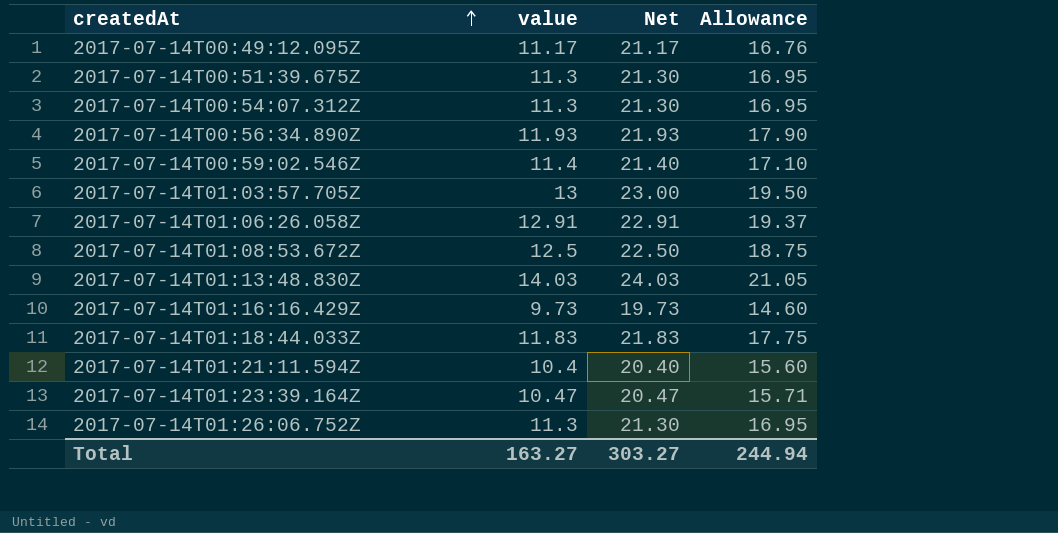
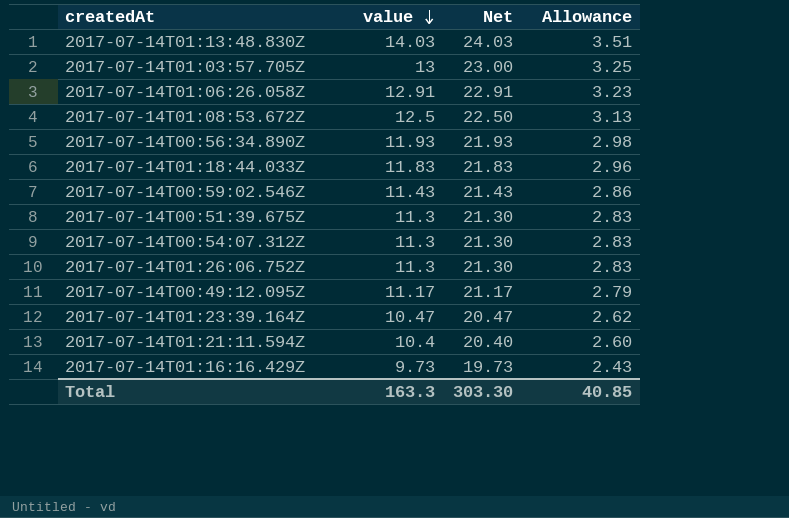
row order: createdAt ascending -> value descending
column Allowance | formula: [value] * 1.5 -> [value] * 0.25
2017-07-14T00:59:02.546Z | value: 11.4 -> 11.43
2017-07-14T00:59:02.546Z | Net: 21.40 -> 21.43
Total | value: 163.27 -> 163.3
Total | Net: 303.27 -> 303.30
Total | Allowance: 244.94 -> 40.85

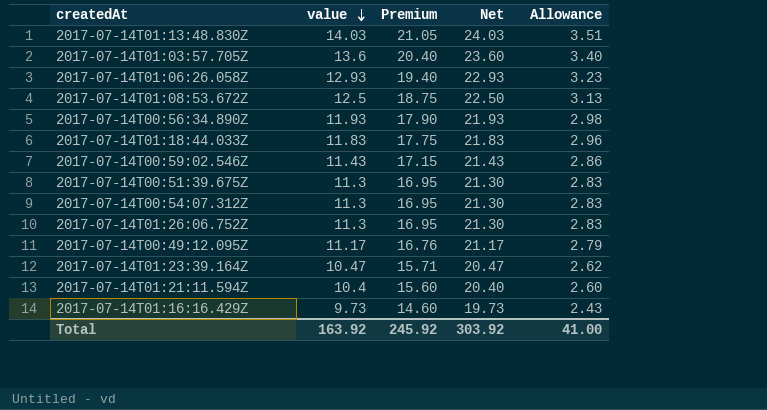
column Premium | formula: none -> [value] * 1.5
2017-07-14T01:03:57.705Z | value: 13 -> 13.6
2017-07-14T01:03:57.705Z | Net: 23.00 -> 23.60
2017-07-14T01:03:57.705Z | Allowance: 3.25 -> 3.40
2017-07-14T01:06:26.058Z | value: 12.91 -> 12.93
2017-07-14T01:06:26.058Z | Net: 22.91 -> 22.93
Total | value: 163.3 -> 163.92
Total | Net: 303.30 -> 303.92
Total | Allowance: 40.85 -> 41.00

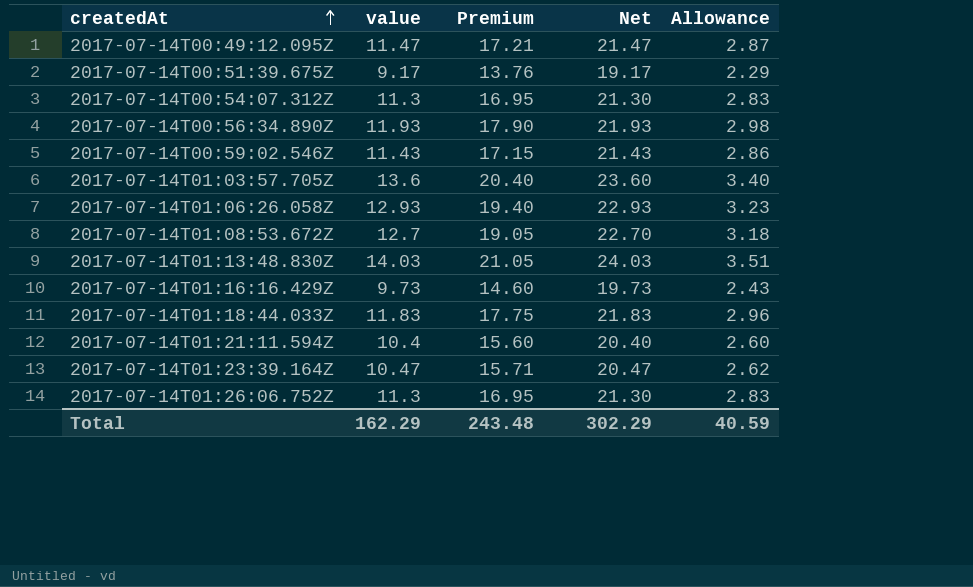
row order: value descending -> createdAt ascending
2017-07-14T00:49:12.095Z | value: 11.17 -> 11.47
2017-07-14T00:49:12.095Z | Premium: 16.76 -> 17.21
2017-07-14T00:49:12.095Z | Net: 21.17 -> 21.47
2017-07-14T00:49:12.095Z | Allowance: 2.79 -> 2.87
2017-07-14T00:51:39.675Z | value: 11.3 -> 9.17
2017-07-14T00:51:39.675Z | Premium: 16.95 -> 13.76
2017-07-14T00:51:39.675Z | Net: 21.30 -> 19.17
2017-07-14T00:51:39.675Z | Allowance: 2.83 -> 2.29
2017-07-14T01:08:53.672Z | value: 12.5 -> 12.7
2017-07-14T01:08:53.672Z | Premium: 18.75 -> 19.05
2017-07-14T01:08:53.672Z | Net: 22.50 -> 22.70
2017-07-14T01:08:53.672Z | Allowance: 3.13 -> 3.18
Total | value: 163.92 -> 162.29
Total | Premium: 245.92 -> 243.48
Total | Net: 303.92 -> 302.29
Total | Allowance: 41.00 -> 40.59

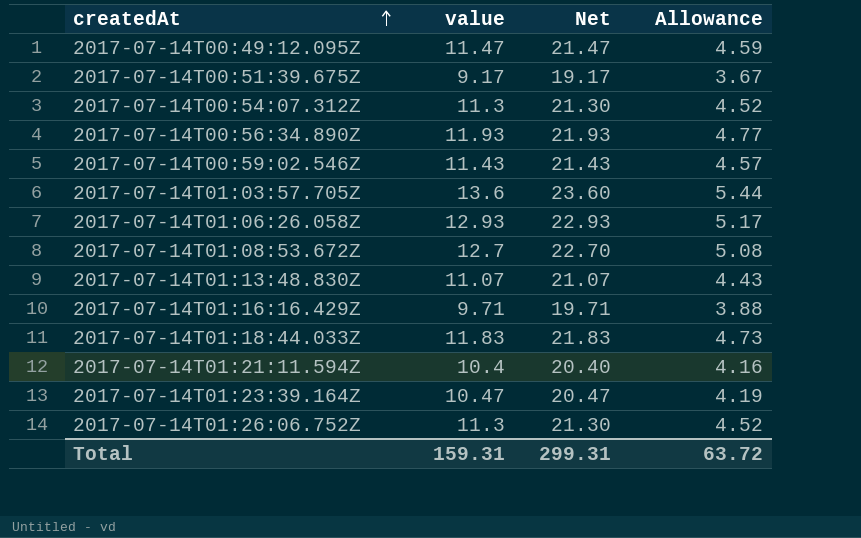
column Premium | formula: [value] * 1.5 -> none
column Allowance | formula: [value] * 0.25 -> [value] * 0.4
2017-07-14T01:13:48.830Z | value: 14.03 -> 11.07
2017-07-14T01:13:48.830Z | Net: 24.03 -> 21.07
2017-07-14T01:16:16.429Z | value: 9.73 -> 9.71
2017-07-14T01:16:16.429Z | Net: 19.73 -> 19.71
Total | value: 162.29 -> 159.31
Total | Net: 302.29 -> 299.31
Total | Allowance: 40.59 -> 63.72

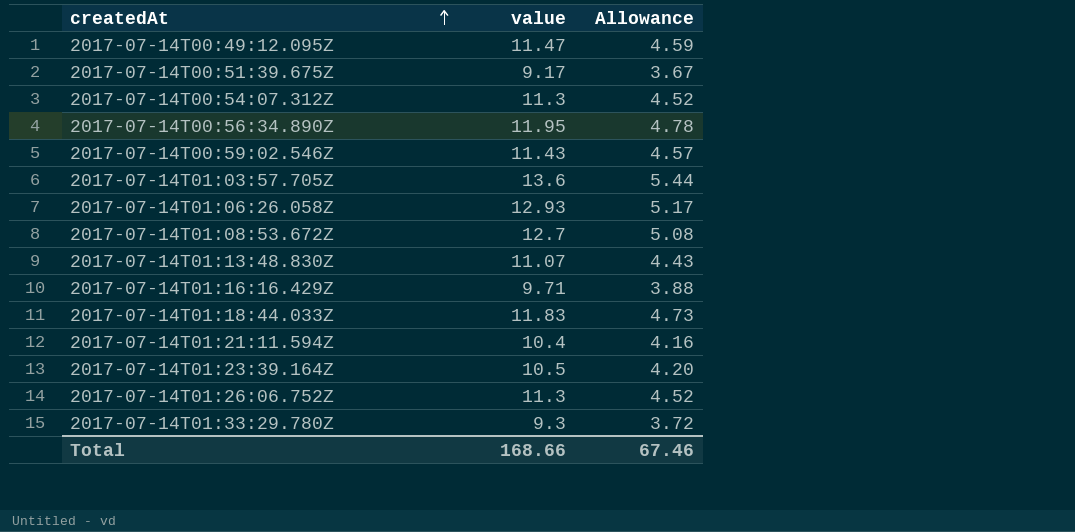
column Net | formula: [value] + 10 -> none
2017-07-14T00:56:34.890Z | value: 11.93 -> 11.95
2017-07-14T00:56:34.890Z | Allowance: 4.77 -> 4.78
2017-07-14T01:23:39.164Z | value: 10.47 -> 10.5
2017-07-14T01:23:39.164Z | Allowance: 4.19 -> 4.20
row 2017-07-14T01:33:29.780Z: none -> 9.3 | 3.72
Total | value: 159.31 -> 168.66
Total | Allowance: 63.72 -> 67.46

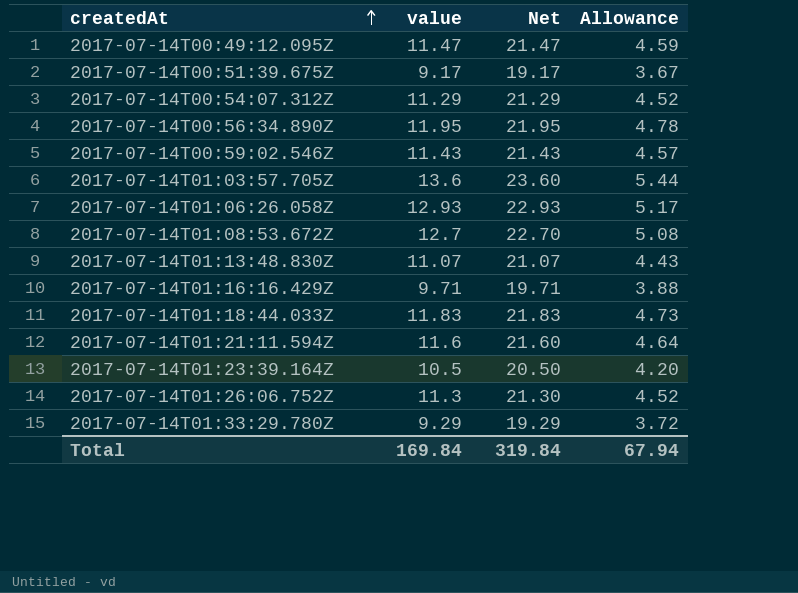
column Net | formula: none -> [value] + 10
2017-07-14T00:54:07.312Z | value: 11.3 -> 11.29
2017-07-14T01:21:11.594Z | value: 10.4 -> 11.6
2017-07-14T01:21:11.594Z | Allowance: 4.16 -> 4.64
2017-07-14T01:33:29.780Z | value: 9.3 -> 9.29
Total | value: 168.66 -> 169.84
Total | Allowance: 67.46 -> 67.94

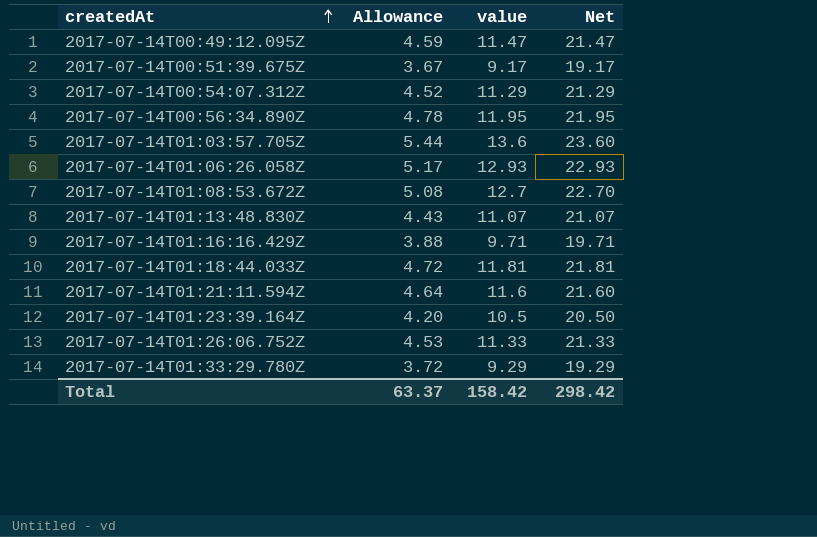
column Allowance | position: 4 -> 2
row 2017-07-14T00:59:02.546Z: 11.43 | 21.43 | 4.57 -> none
2017-07-14T01:18:44.033Z | Allowance: 4.73 -> 4.72
2017-07-14T01:18:44.033Z | value: 11.83 -> 11.81
2017-07-14T01:18:44.033Z | Net: 21.83 -> 21.81
2017-07-14T01:26:06.752Z | Allowance: 4.52 -> 4.53
2017-07-14T01:26:06.752Z | value: 11.3 -> 11.33
2017-07-14T01:26:06.752Z | Net: 21.30 -> 21.33
Total | Allowance: 67.94 -> 63.37
Total | value: 169.84 -> 158.42
Total | Net: 319.84 -> 298.42

